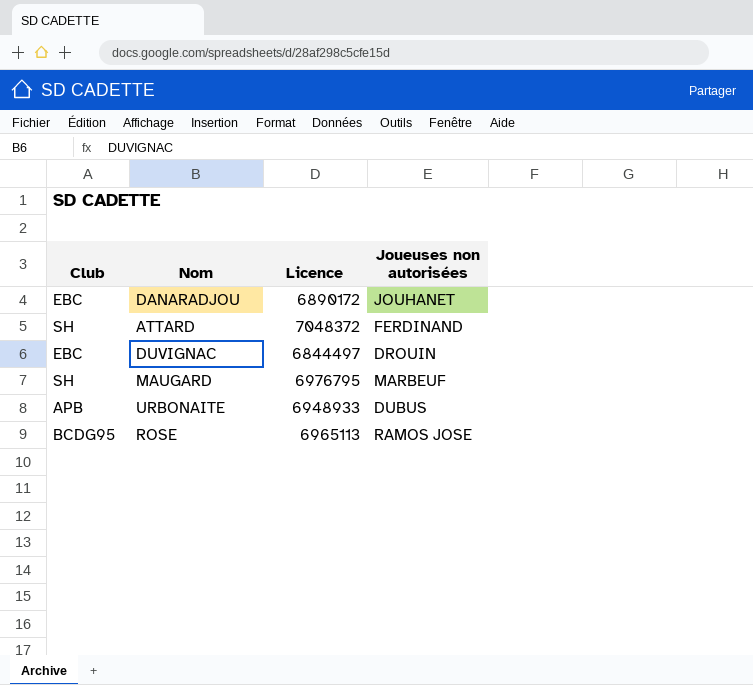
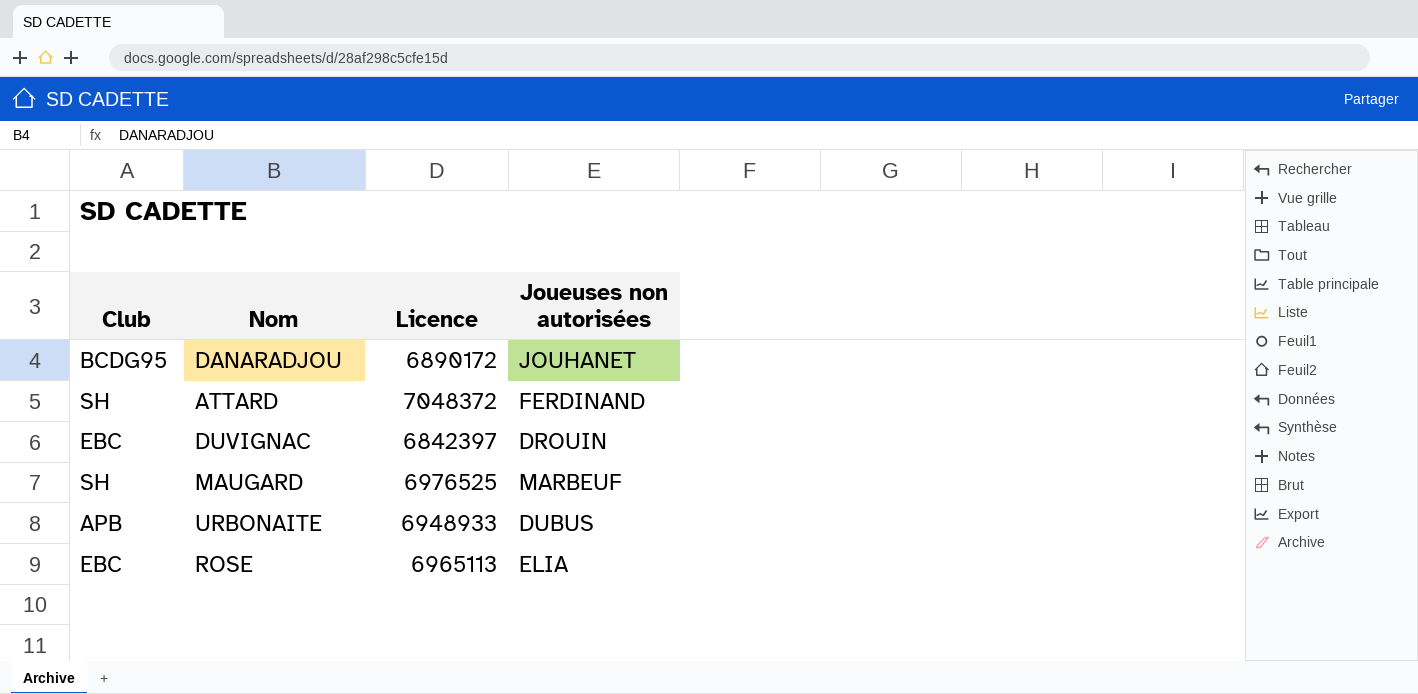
DANARADJOU | Club: EBC -> BCDG95
DUVIGNAC | Licence: 6844497 -> 6842397
MAUGARD | Licence: 6976795 -> 6976525
ROSE | Club: BCDG95 -> EBC
ROSE | Joueuses non autorisées: RAMOS JOSE -> ELIA

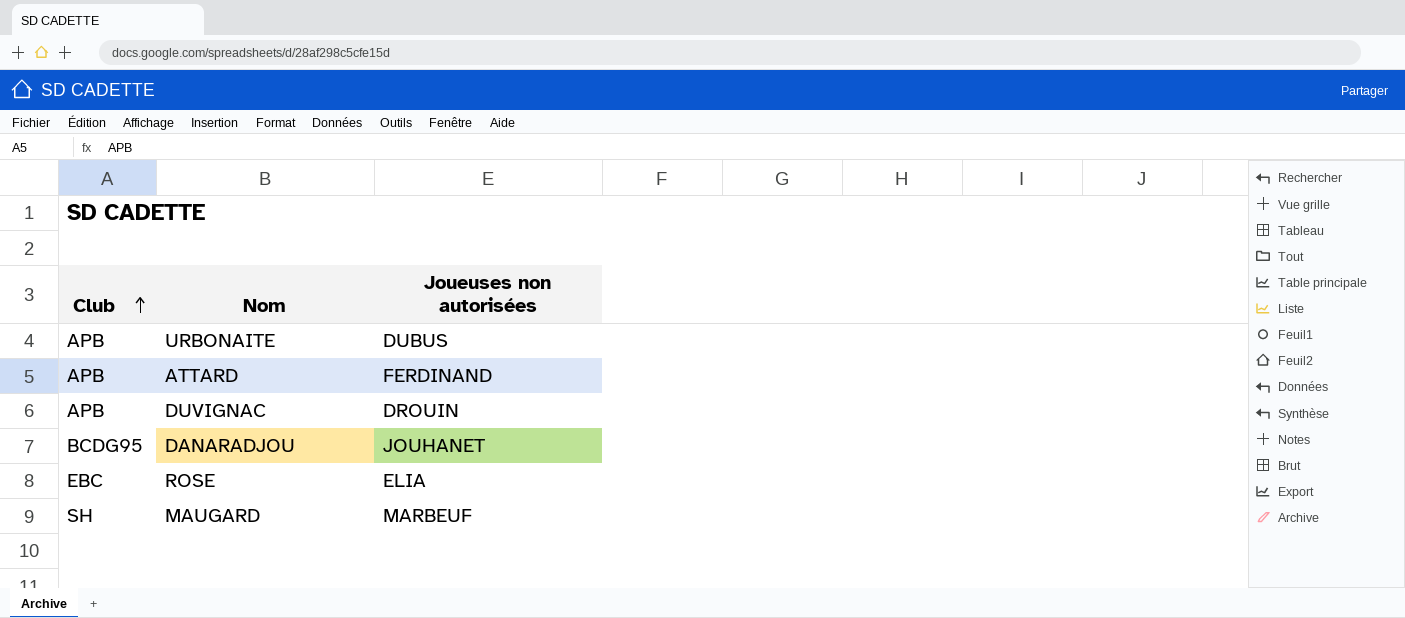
row order: none -> Club ascending
column Licence | position: 3 -> none
ATTARD | Club: SH -> APB
DUVIGNAC | Club: EBC -> APB

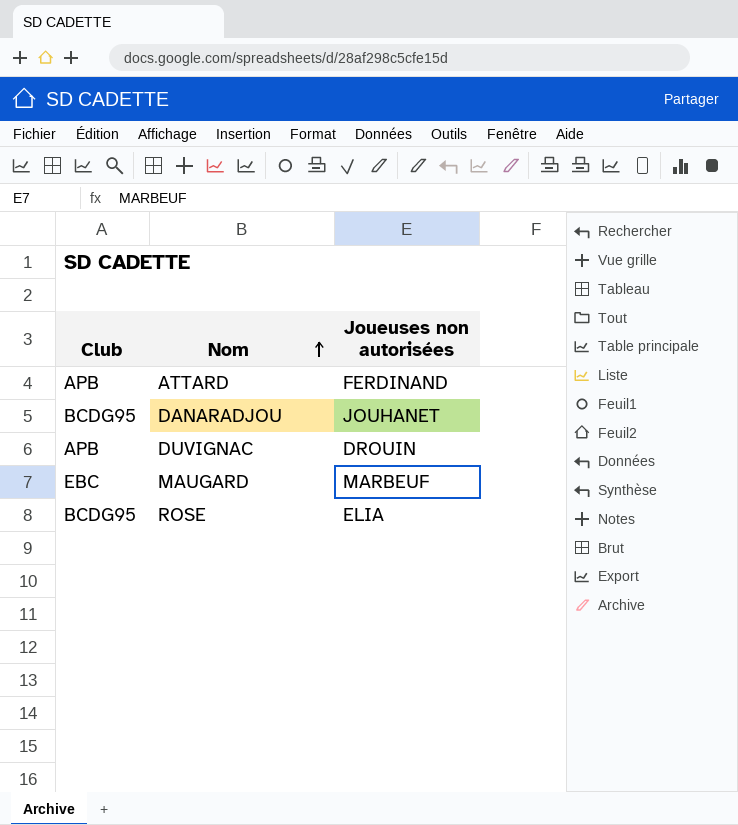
row order: Club ascending -> Nom ascending
row URBONAITE: APB | DUBUS -> none
MAUGARD | Club: SH -> EBC
ROSE | Club: EBC -> BCDG95

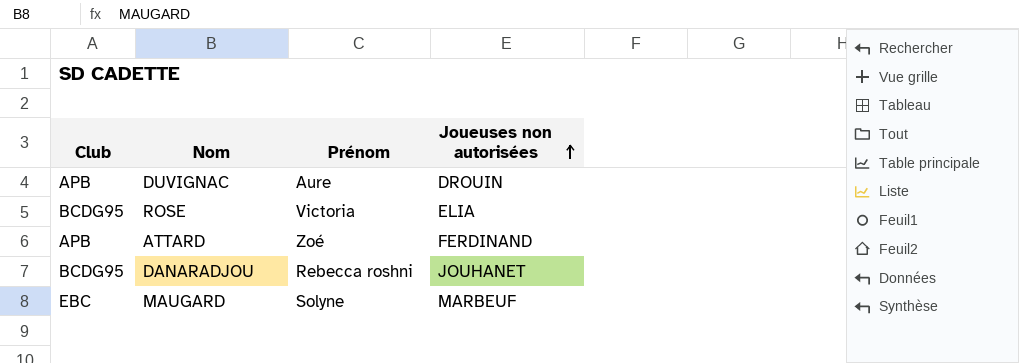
row order: Nom ascending -> Joueuses non autorisées ascending
column Prénom | position: none -> 3

